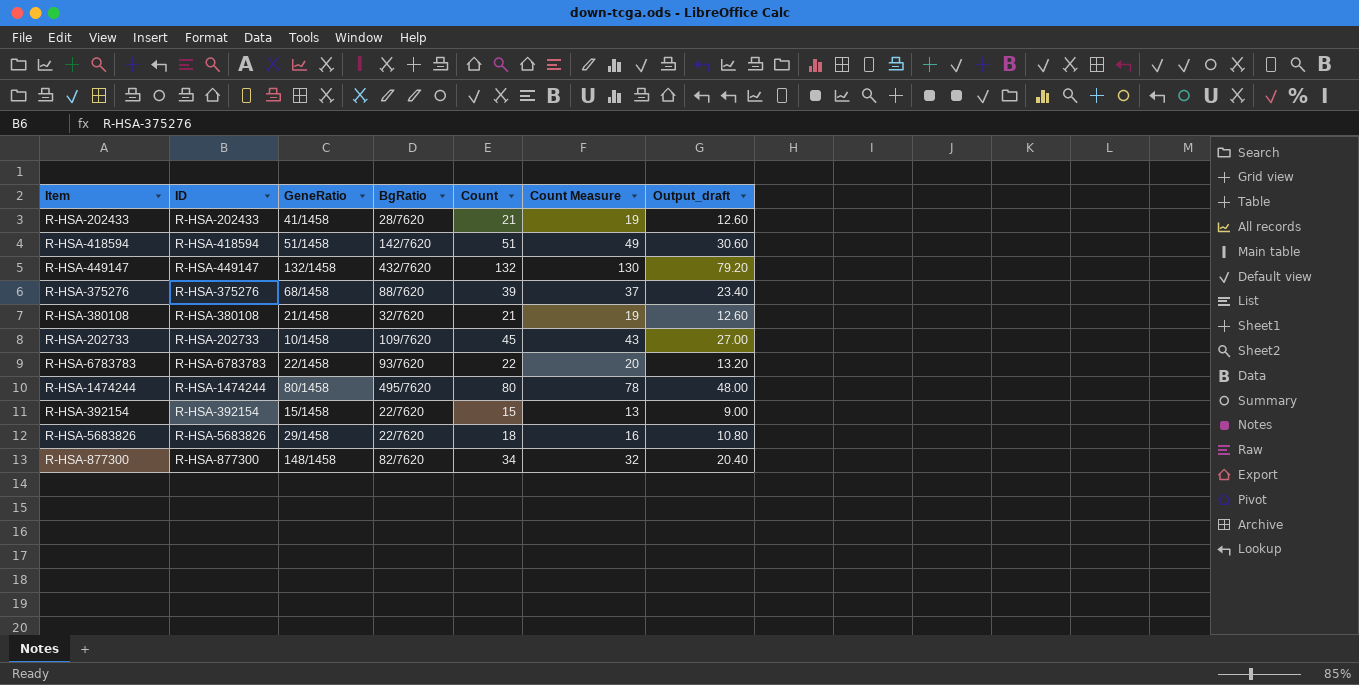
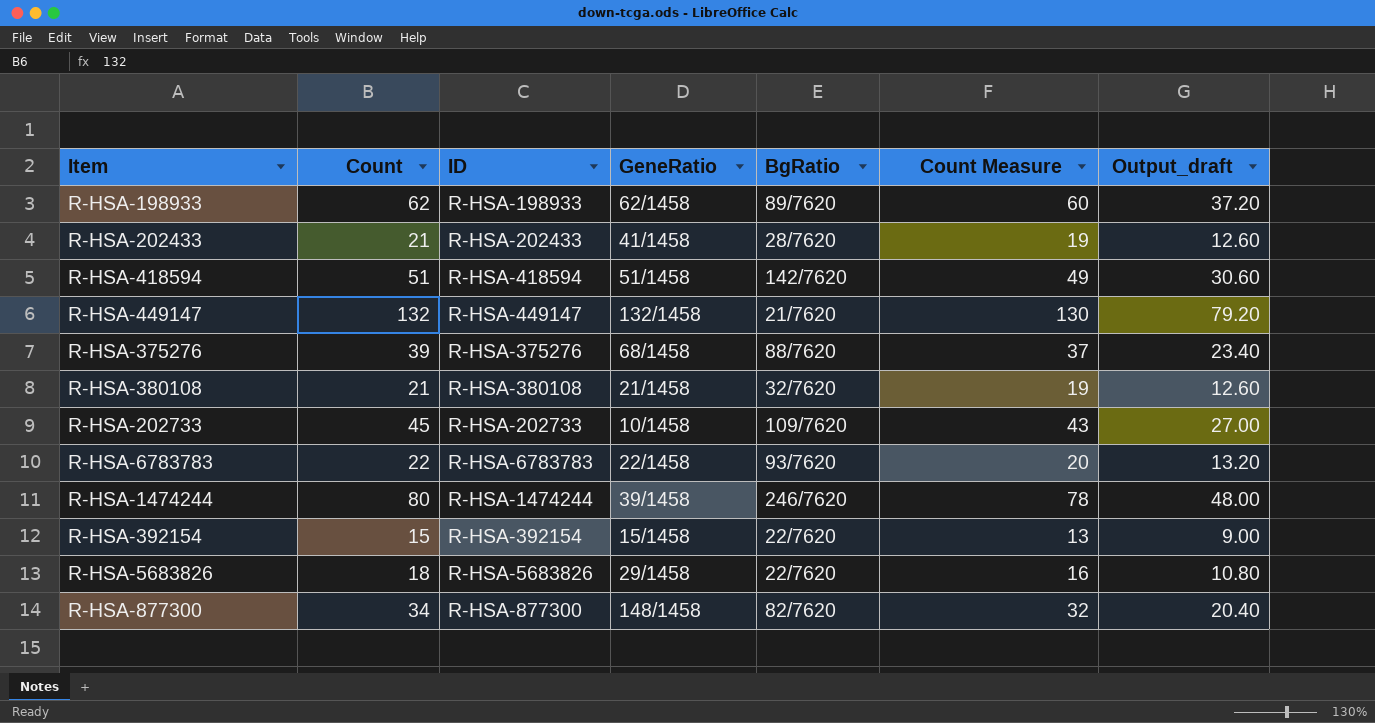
column Count | position: 5 -> 2
row R-HSA-198933: none -> 62 | R-HSA-198933 | 62/1458 | 89/7620 | 60 | 37.20
R-HSA-449147 | BgRatio: 432/7620 -> 21/7620
R-HSA-1474244 | GeneRatio: 80/1458 -> 39/1458
R-HSA-1474244 | BgRatio: 495/7620 -> 246/7620

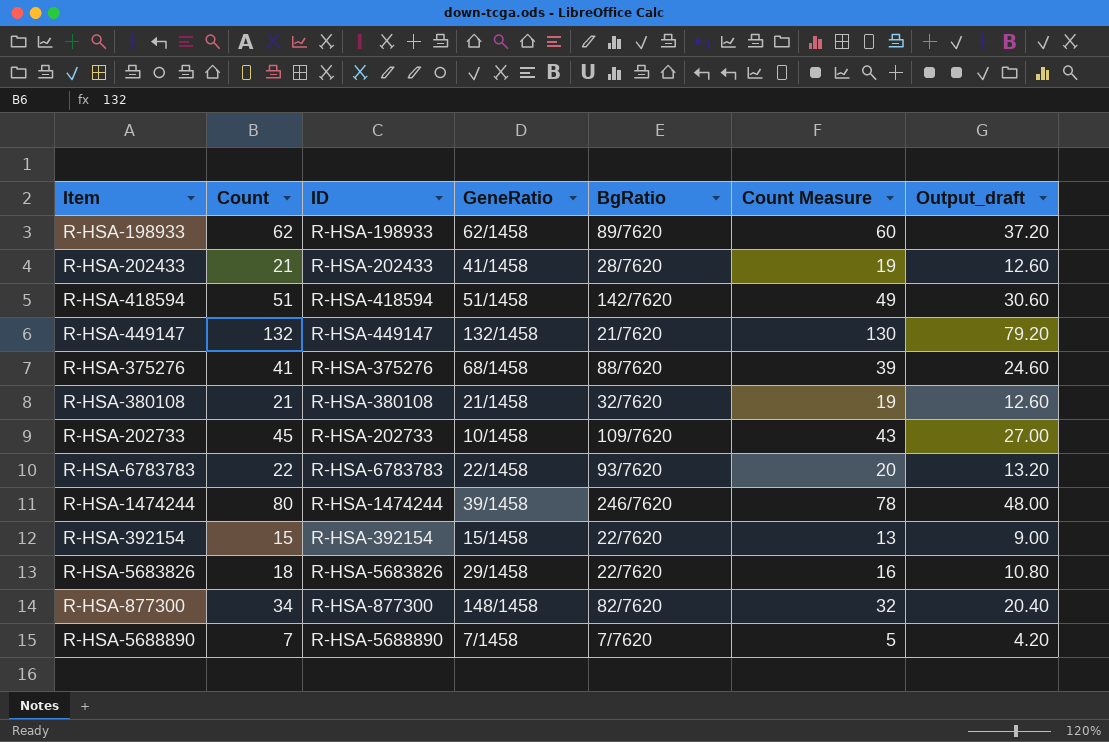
R-HSA-375276 | Count: 39 -> 41
R-HSA-375276 | Count Measure: 37 -> 39
R-HSA-375276 | Output_draft: 23.40 -> 24.60
row R-HSA-5688890: none -> 7 | R-HSA-5688890 | 7/1458 | 7/7620 | 5 | 4.20

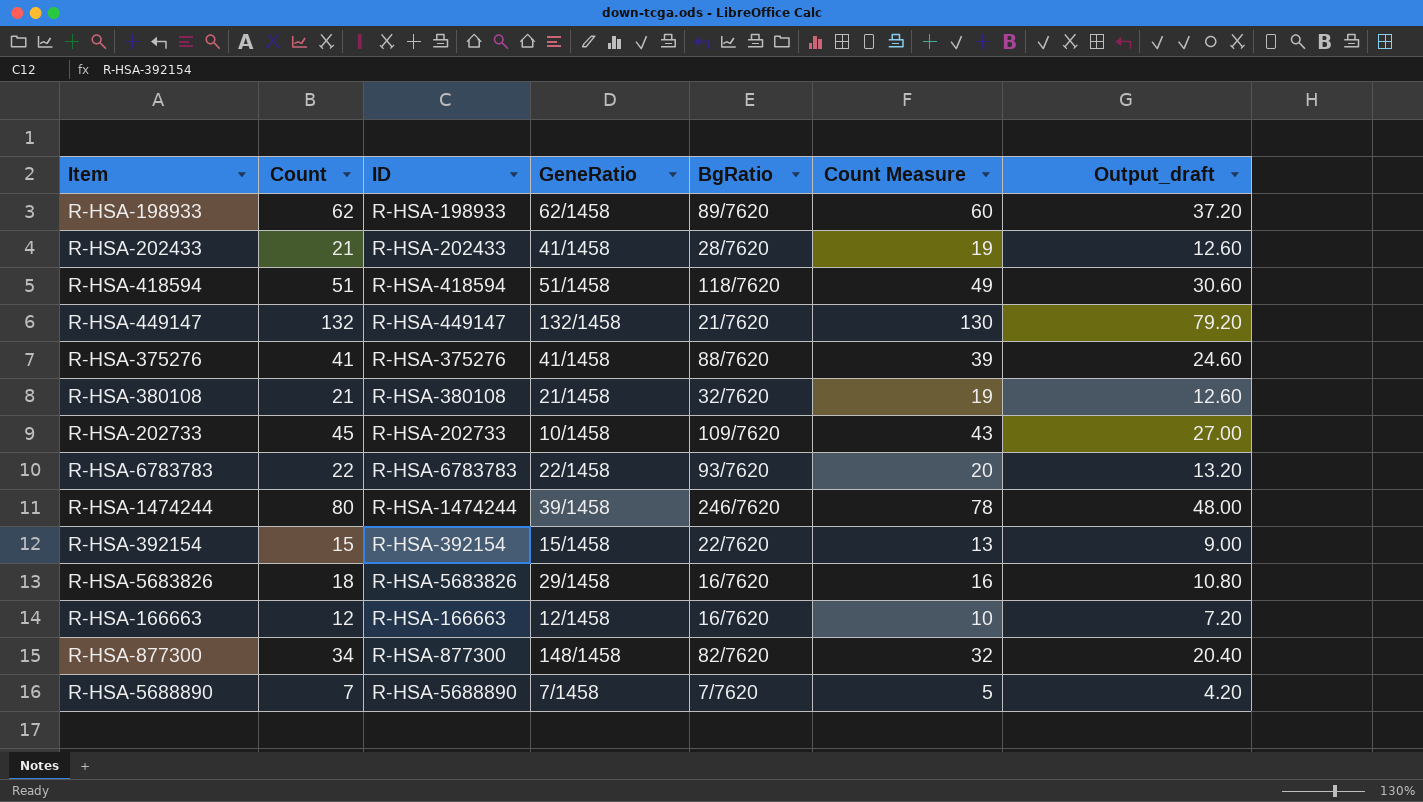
R-HSA-418594 | BgRatio: 142/7620 -> 118/7620
R-HSA-375276 | GeneRatio: 68/1458 -> 41/1458
R-HSA-5683826 | BgRatio: 22/7620 -> 16/7620
row R-HSA-166663: none -> 12 | R-HSA-166663 | 12/1458 | 16/7620 | 10 | 7.20

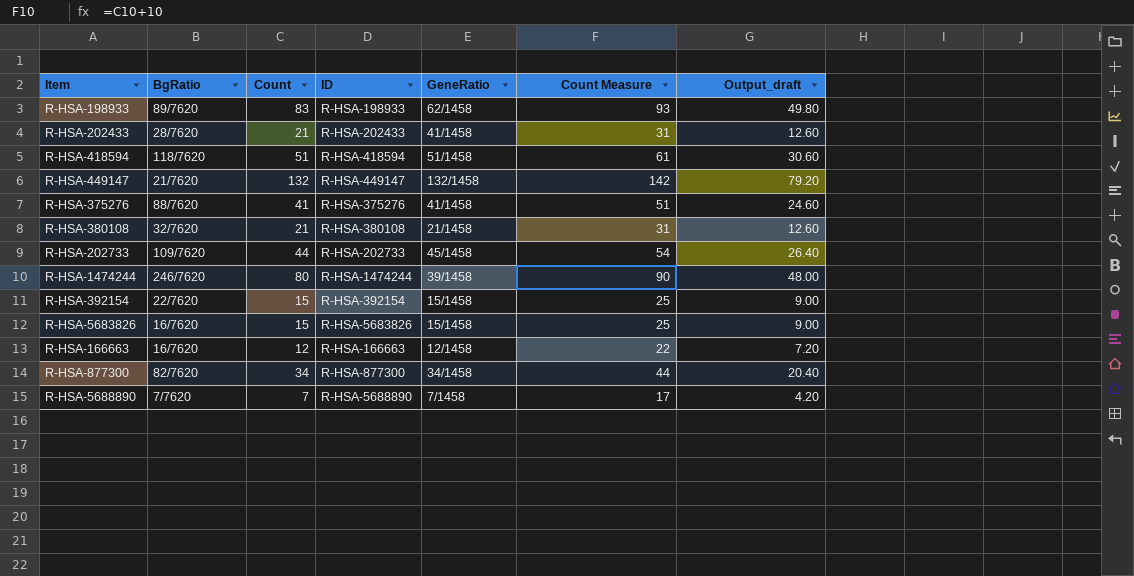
column BgRatio | position: 5 -> 2
column Count Measure | formula: [Count] - 2 -> [Count] + 10
row R-HSA-6783783: 22 | R-HSA-6783783 | 22/1458 | 93/7620 | 20 | 13.20 -> none
R-HSA-198933 | Count: 62 -> 83
R-HSA-198933 | Output_draft: 37.20 -> 49.80
R-HSA-202733 | Count: 45 -> 44
R-HSA-202733 | GeneRatio: 10/1458 -> 45/1458
R-HSA-202733 | Output_draft: 27.00 -> 26.40
R-HSA-5683826 | Count: 18 -> 15
R-HSA-5683826 | GeneRatio: 29/1458 -> 15/1458
R-HSA-5683826 | Output_draft: 10.80 -> 9.00
R-HSA-877300 | GeneRatio: 148/1458 -> 34/1458

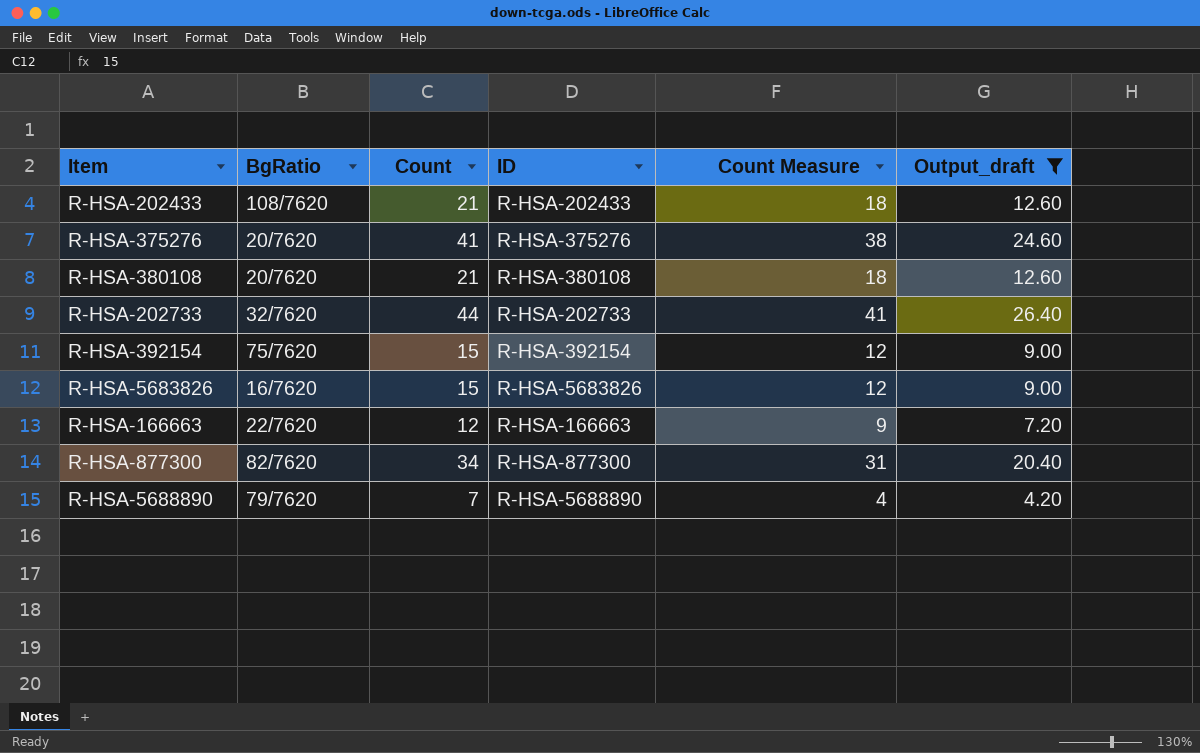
filter: none -> Output_draft <= 26.40
column GeneRatio | position: 5 -> none
column Count Measure | formula: [Count] + 10 -> [Count] - 3
R-HSA-202433 | BgRatio: 28/7620 -> 108/7620
R-HSA-375276 | BgRatio: 88/7620 -> 20/7620
R-HSA-380108 | BgRatio: 32/7620 -> 20/7620
R-HSA-202733 | BgRatio: 109/7620 -> 32/7620
R-HSA-392154 | BgRatio: 22/7620 -> 75/7620
R-HSA-166663 | BgRatio: 16/7620 -> 22/7620
R-HSA-5688890 | BgRatio: 7/7620 -> 79/7620

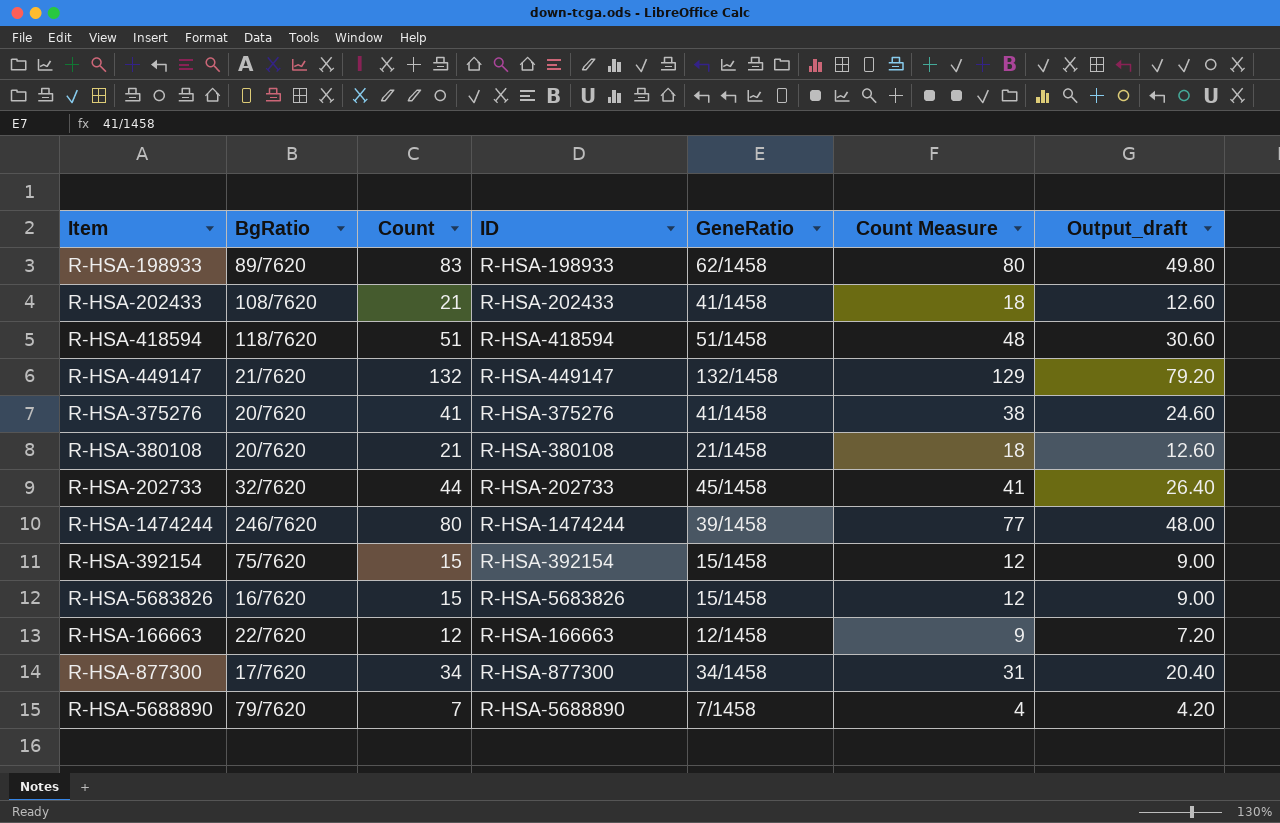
filter: Output_draft <= 26.40 -> none
column GeneRatio | position: none -> 5
R-HSA-877300 | BgRatio: 82/7620 -> 17/7620

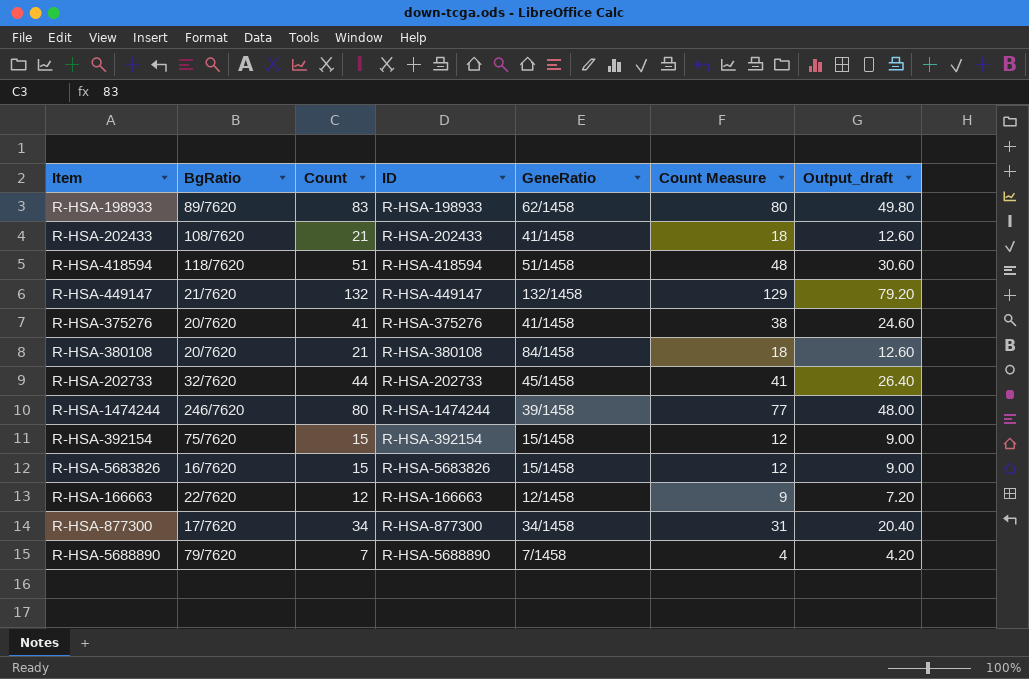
R-HSA-380108 | GeneRatio: 21/1458 -> 84/1458

